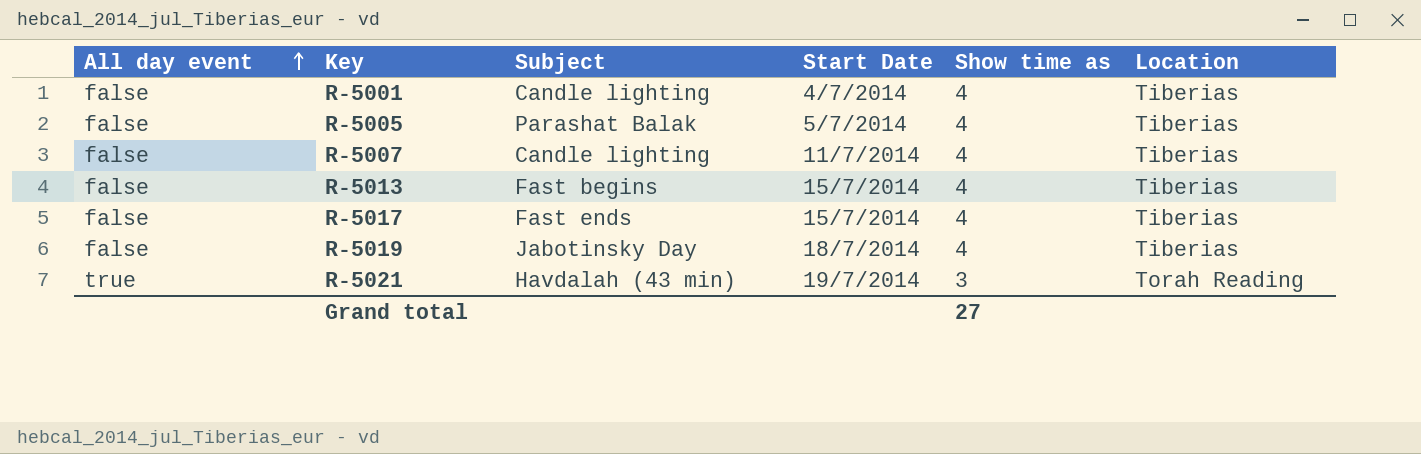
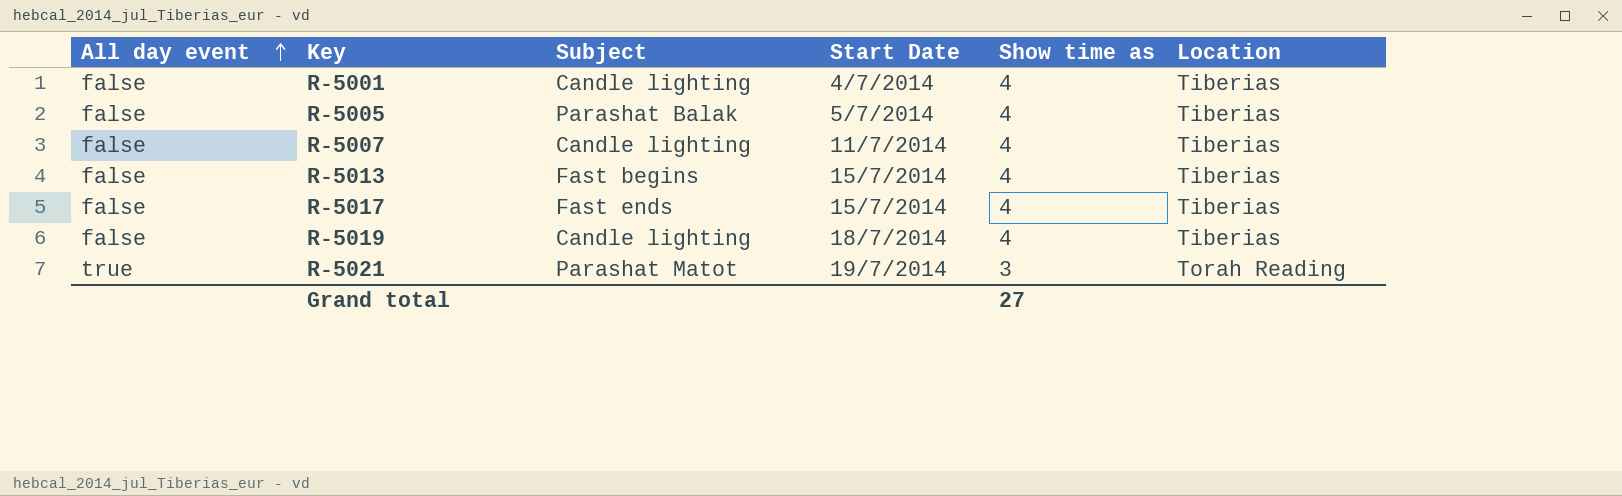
R-5019 | Subject: Jabotinsky Day -> Candle lighting
R-5021 | Subject: Havdalah (43 min) -> Parashat Matot

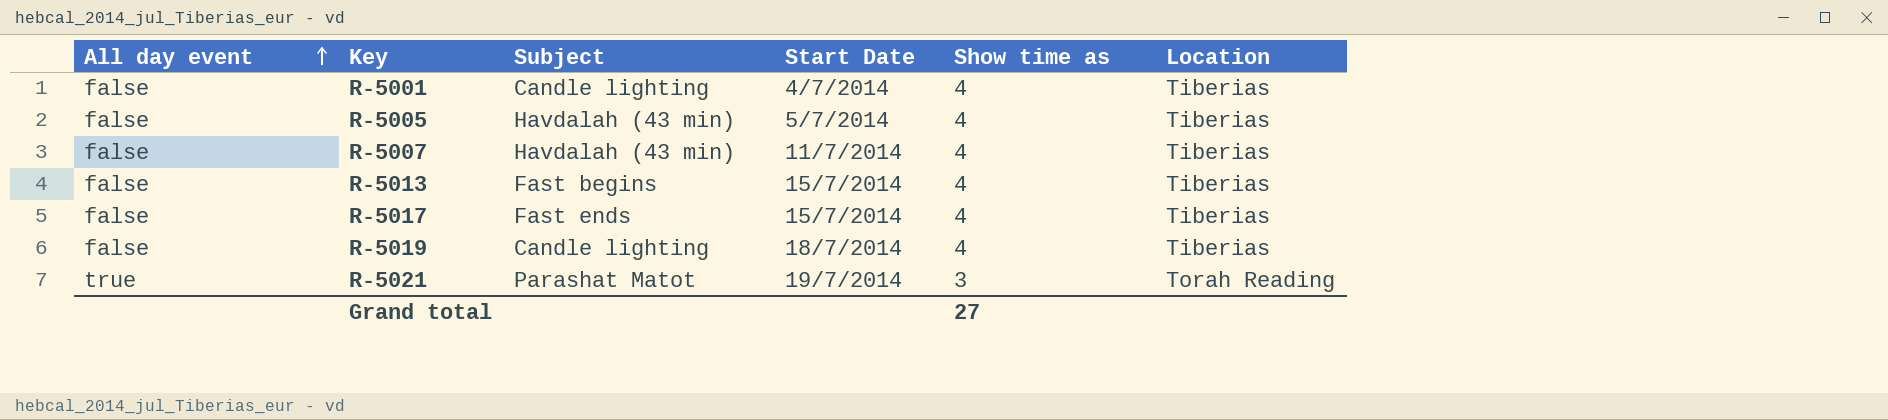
R-5005 | Subject: Parashat Balak -> Havdalah (43 min)
R-5007 | Subject: Candle lighting -> Havdalah (43 min)

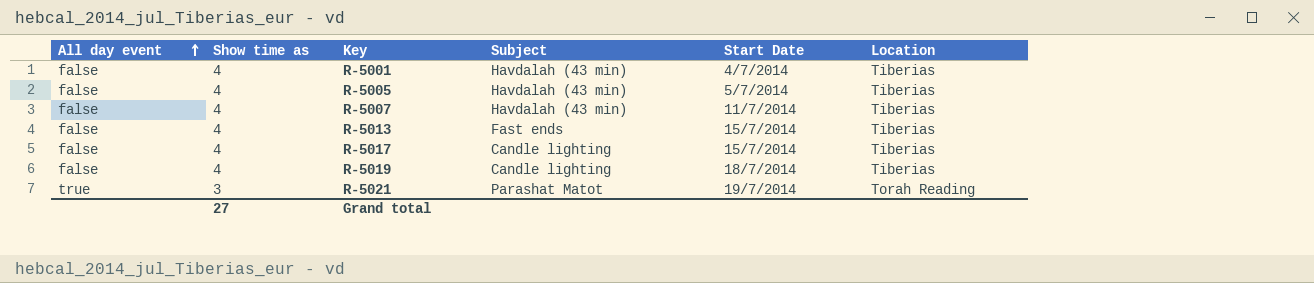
column Show time as | position: 5 -> 2
R-5001 | Subject: Candle lighting -> Havdalah (43 min)
R-5013 | Subject: Fast begins -> Fast ends
R-5017 | Subject: Fast ends -> Candle lighting

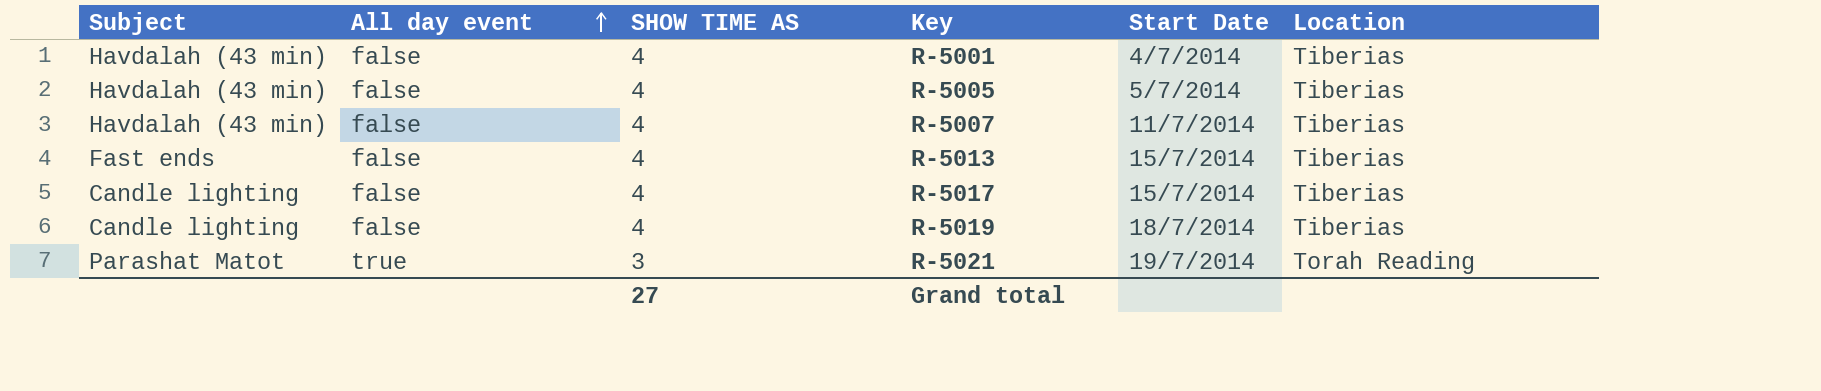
column Subject | position: 4 -> 1
column name: Show time as -> SHOW TIME AS

